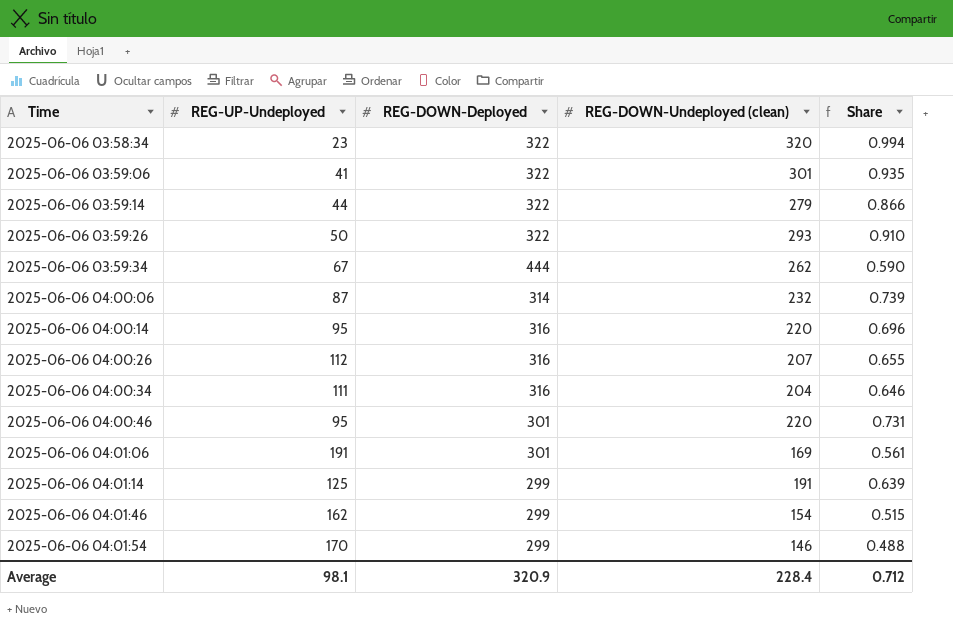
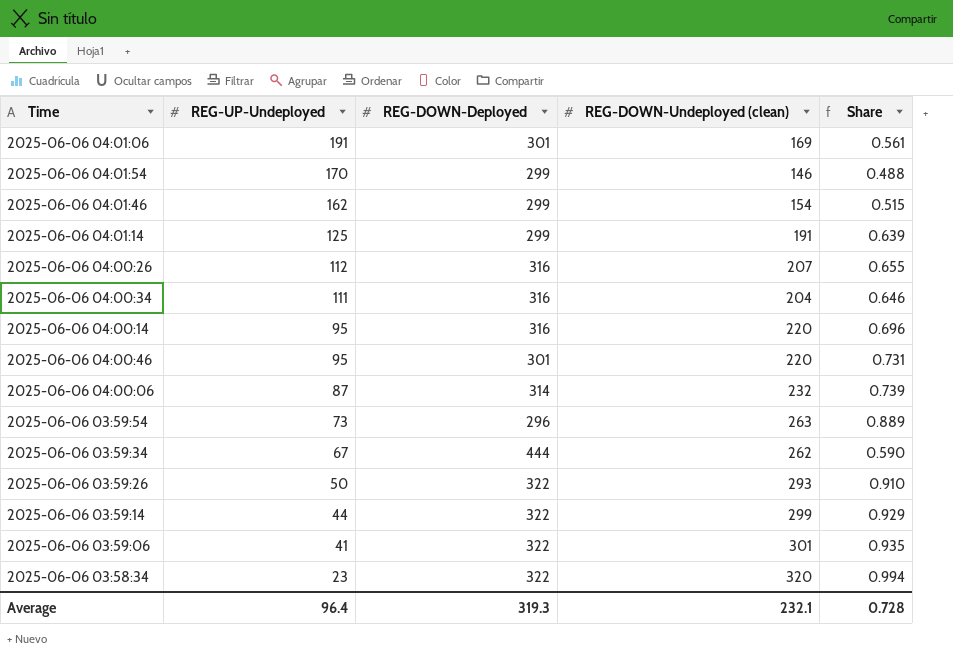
row order: Time ascending -> REG-UP-Undeployed descending
row 2025-06-06 03:59:54: none -> 73 | 296 | 263 | 0.889
2025-06-06 03:59:14 | REG-DOWN-Undeployed (clean): 279 -> 299
2025-06-06 03:59:14 | Share: 0.866 -> 0.929
Average | REG-UP-Undeployed: 98.1 -> 96.4
Average | REG-DOWN-Deployed: 320.9 -> 319.3
Average | REG-DOWN-Undeployed (clean): 228.4 -> 232.1
Average | Share: 0.712 -> 0.728

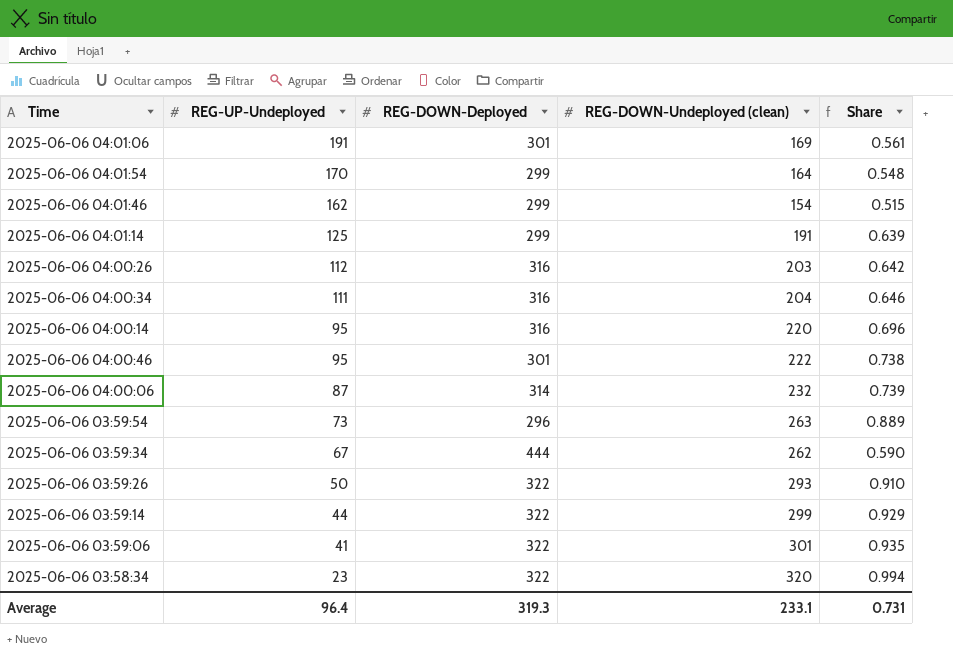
2025-06-06 04:01:54 | REG-DOWN-Undeployed (clean): 146 -> 164
2025-06-06 04:01:54 | Share: 0.488 -> 0.548
2025-06-06 04:00:26 | REG-DOWN-Undeployed (clean): 207 -> 203
2025-06-06 04:00:26 | Share: 0.655 -> 0.642
2025-06-06 04:00:46 | REG-DOWN-Undeployed (clean): 220 -> 222
2025-06-06 04:00:46 | Share: 0.731 -> 0.738
Average | REG-DOWN-Undeployed (clean): 232.1 -> 233.1
Average | Share: 0.728 -> 0.731

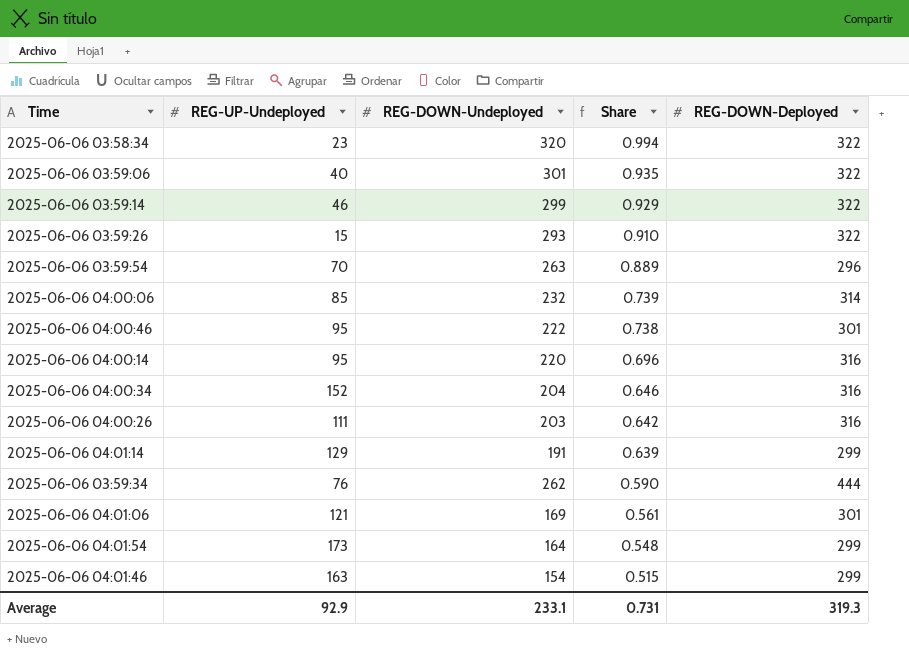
row order: REG-UP-Undeployed descending -> Share descending
column name: REG-DOWN-Undeployed (clean) -> REG-DOWN-Undeployed
column REG-DOWN-Deployed | position: 3 -> 5
2025-06-06 03:59:06 | REG-UP-Undeployed: 41 -> 40
2025-06-06 03:59:14 | REG-UP-Undeployed: 44 -> 46
2025-06-06 03:59:26 | REG-UP-Undeployed: 50 -> 15
2025-06-06 03:59:54 | REG-UP-Undeployed: 73 -> 70
2025-06-06 04:00:06 | REG-UP-Undeployed: 87 -> 85
2025-06-06 04:00:34 | REG-UP-Undeployed: 111 -> 152
2025-06-06 04:00:26 | REG-UP-Undeployed: 112 -> 111
2025-06-06 04:01:14 | REG-UP-Undeployed: 125 -> 129
2025-06-06 03:59:34 | REG-UP-Undeployed: 67 -> 76
2025-06-06 04:01:06 | REG-UP-Undeployed: 191 -> 121
2025-06-06 04:01:54 | REG-UP-Undeployed: 170 -> 173
2025-06-06 04:01:46 | REG-UP-Undeployed: 162 -> 163
Average | REG-UP-Undeployed: 96.4 -> 92.9

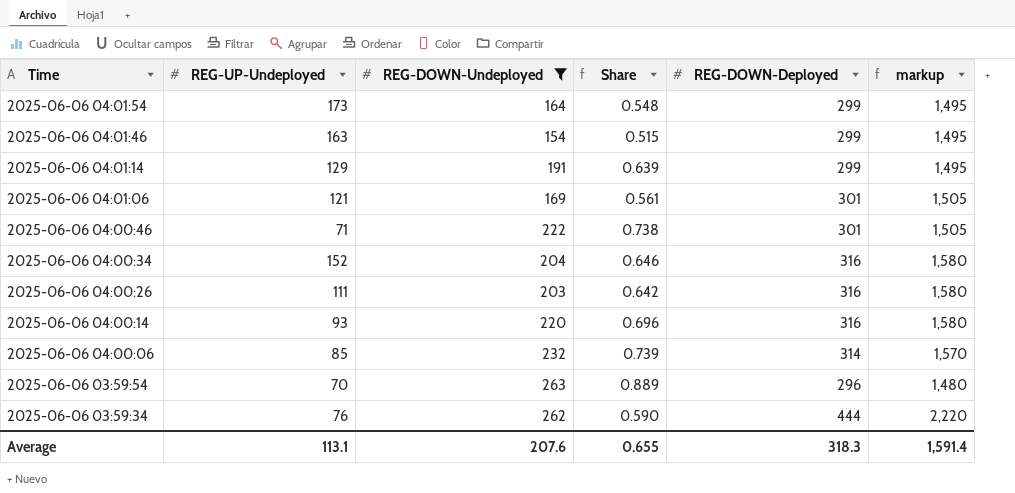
filter: none -> REG-DOWN-Undeployed <= 263
row order: Share descending -> Time descending
column markup | formula: none -> [REG-DOWN-Deployed] * 5
2025-06-06 04:00:46 | REG-UP-Undeployed: 95 -> 71
2025-06-06 04:00:14 | REG-UP-Undeployed: 95 -> 93
Average | REG-UP-Undeployed: 92.9 -> 113.1
Average | REG-DOWN-Undeployed: 233.1 -> 207.6
Average | Share: 0.731 -> 0.655
Average | REG-DOWN-Deployed: 319.3 -> 318.3

